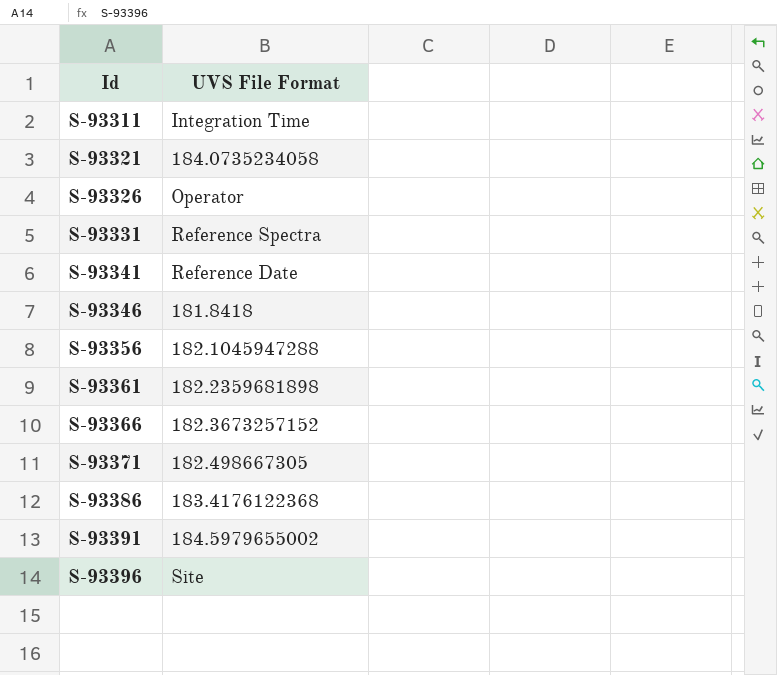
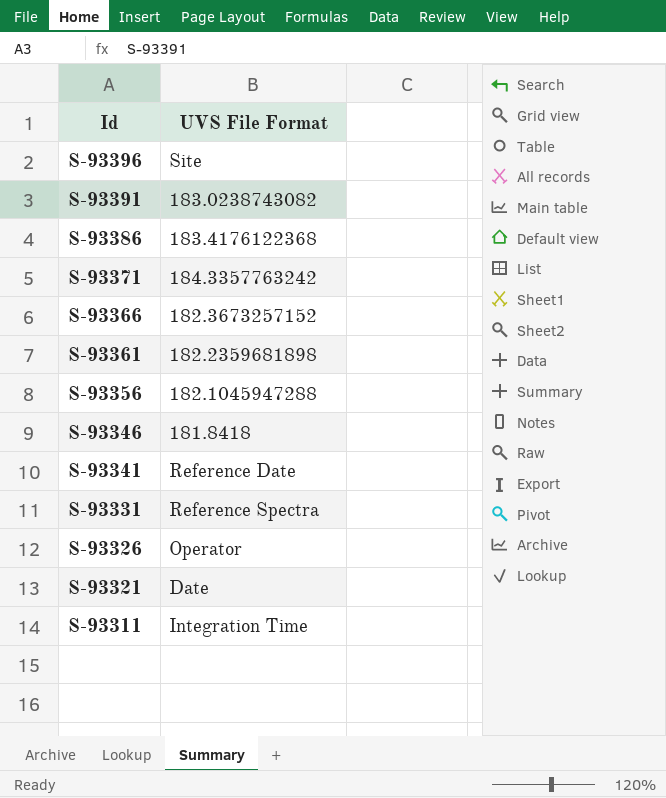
row order: Id ascending -> Id descending
S-93391 | UVS File Format: 184.5979655002 -> 183.0238743082
S-93371 | UVS File Format: 182.498667305 -> 184.3357763242
S-93321 | UVS File Format: 184.0735234058 -> Date

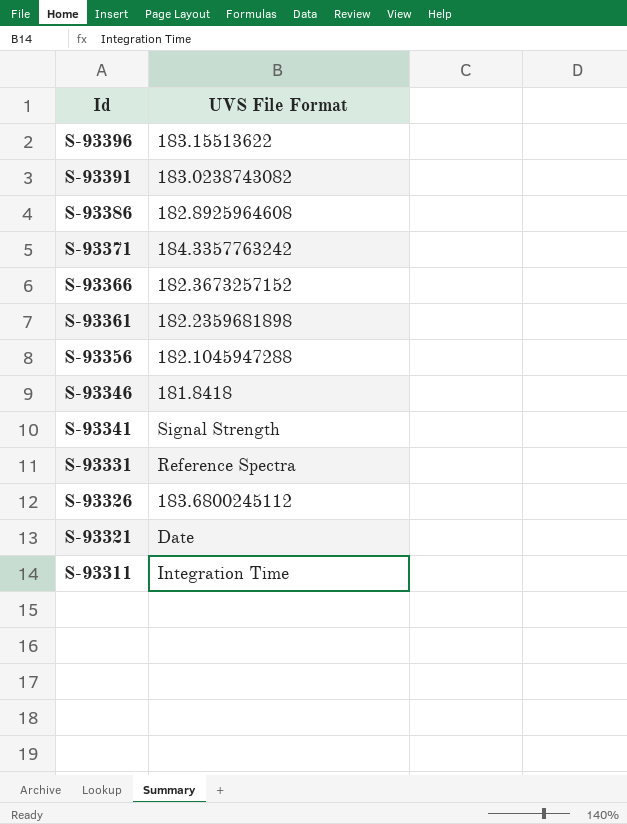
S-93396 | UVS File Format: Site -> 183.15513622
S-93386 | UVS File Format: 183.4176122368 -> 182.8925964608
S-93341 | UVS File Format: Reference Date -> Signal Strength
S-93326 | UVS File Format: Operator -> 183.6800245112

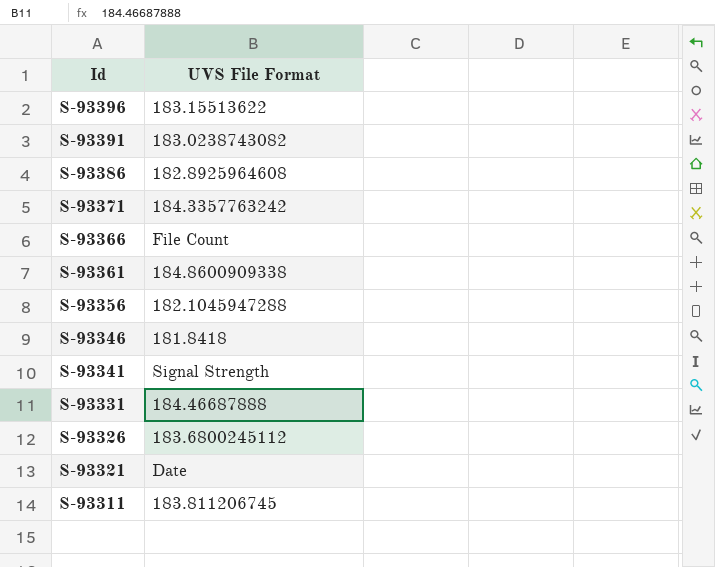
S-93366 | UVS File Format: 182.3673257152 -> File Count
S-93361 | UVS File Format: 182.2359681898 -> 184.8600909338
S-93331 | UVS File Format: Reference Spectra -> 184.46687888
S-93311 | UVS File Format: Integration Time -> 183.811206745

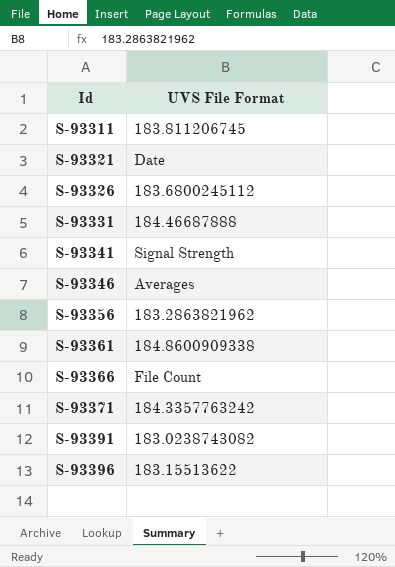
row order: Id descending -> Id ascending
row S-93386: 182.8925964608 -> none
S-93346 | UVS File Format: 181.8418 -> Averages
S-93356 | UVS File Format: 182.1045947288 -> 183.2863821962

